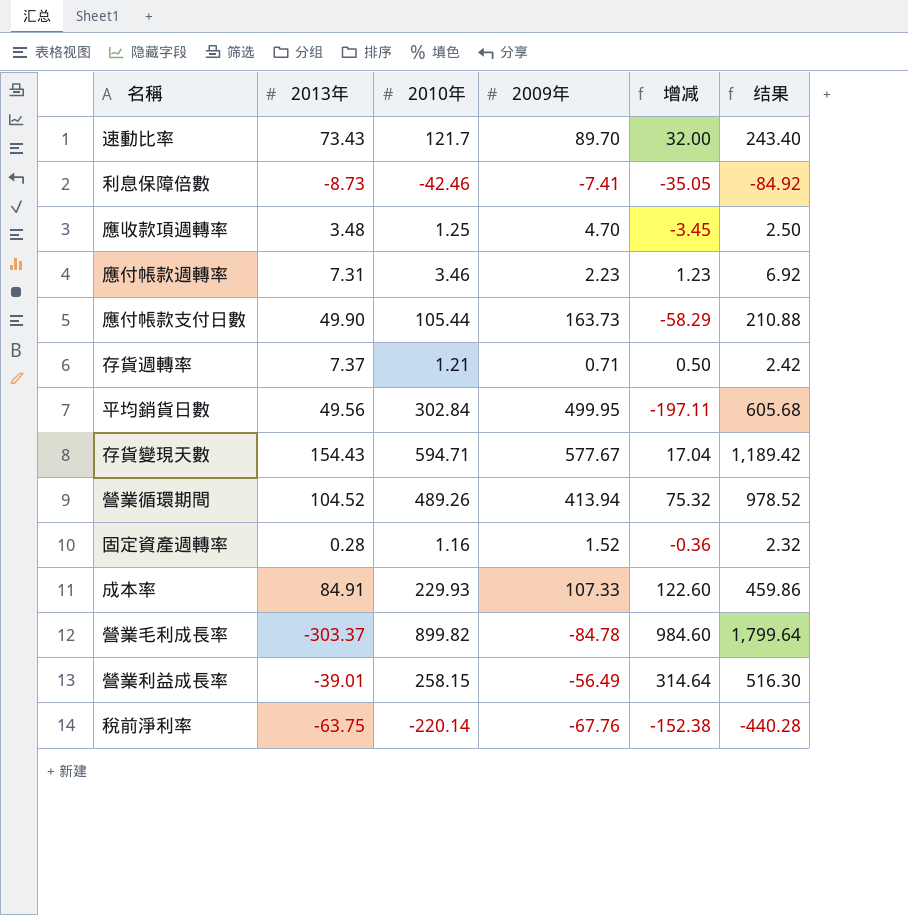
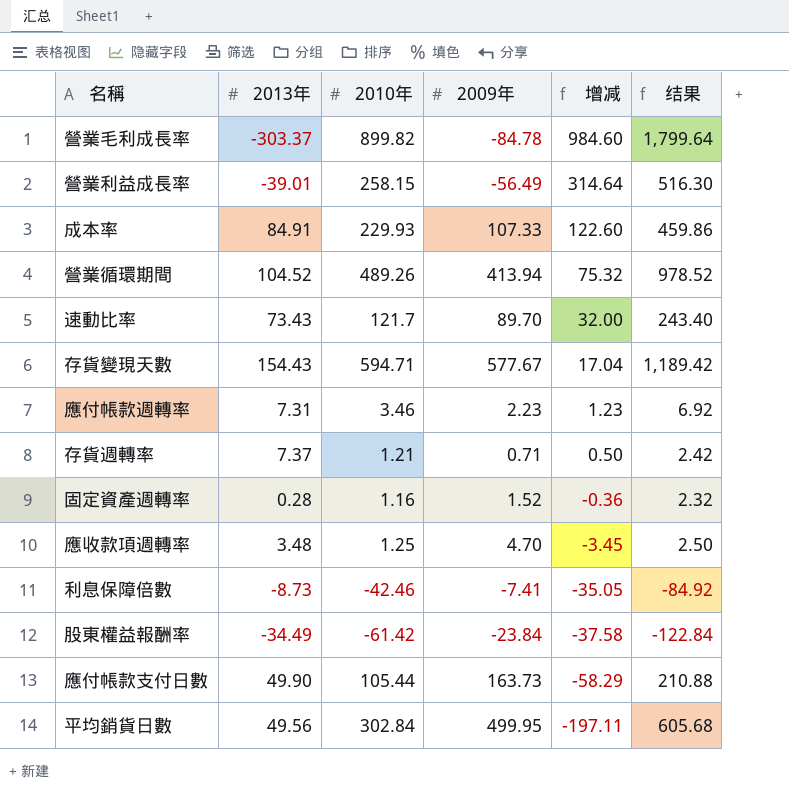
row order: none -> 增减 descending
row 稅前淨利率: -63.75 | -220.14 | -67.76 | -152.38 | -440.28 -> none
row 股東權益報酬率: none -> -34.49 | -61.42 | -23.84 | -37.58 | -122.84

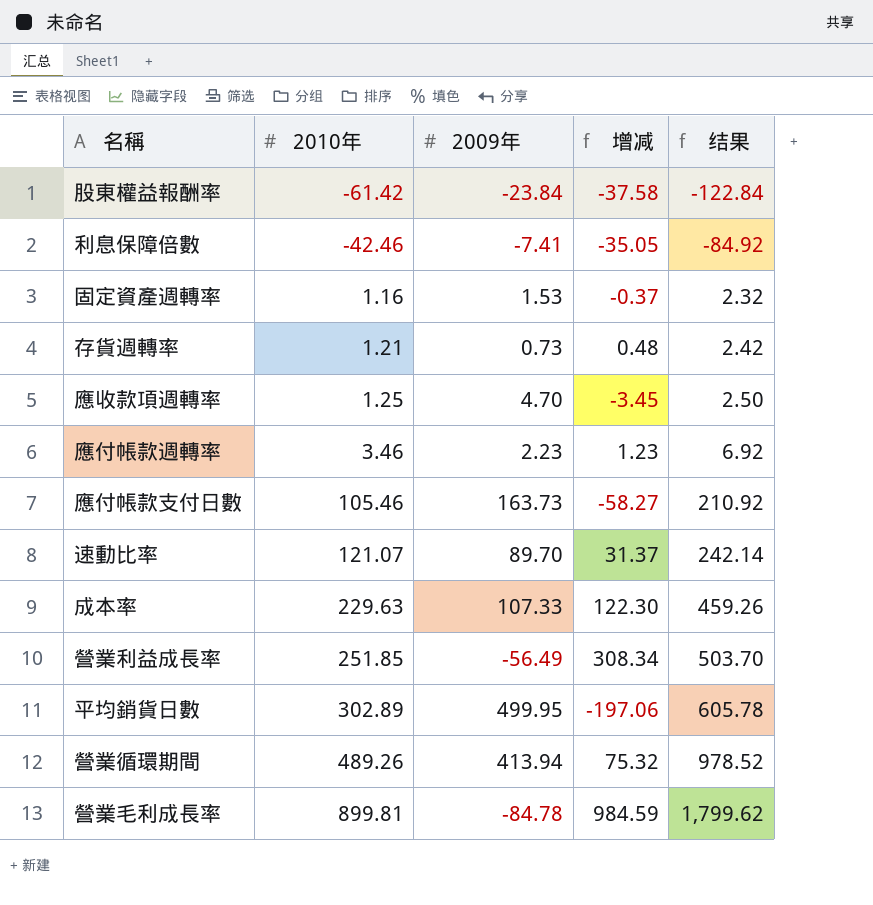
row order: 增减 descending -> 2010年 ascending
column 2013年 | position: 2 -> none
row 存貨變現天數: 154.43 | 594.71 | 577.67 | 17.04 | 1,189.42 -> none
固定資產週轉率 | 2009年: 1.52 -> 1.53
固定資產週轉率 | 增减: -0.36 -> -0.37
存貨週轉率 | 2009年: 0.71 -> 0.73
存貨週轉率 | 增减: 0.50 -> 0.48
應付帳款支付日數 | 2010年: 105.44 -> 105.46
應付帳款支付日數 | 增减: -58.29 -> -58.27
應付帳款支付日數 | 结果: 210.88 -> 210.92
速動比率 | 2010年: 121.7 -> 121.07
速動比率 | 增减: 32.00 -> 31.37
速動比率 | 结果: 243.40 -> 242.14
成本率 | 2010年: 229.93 -> 229.63
成本率 | 增减: 122.60 -> 122.30
成本率 | 结果: 459.86 -> 459.26
營業利益成長率 | 2010年: 258.15 -> 251.85
營業利益成長率 | 增减: 314.64 -> 308.34
營業利益成長率 | 结果: 516.30 -> 503.70
平均銷貨日數 | 2010年: 302.84 -> 302.89
平均銷貨日數 | 增减: -197.11 -> -197.06
平均銷貨日數 | 结果: 605.68 -> 605.78
營業毛利成長率 | 2010年: 899.82 -> 899.81
營業毛利成長率 | 增减: 984.60 -> 984.59
營業毛利成長率 | 结果: 1,799.64 -> 1,799.62

